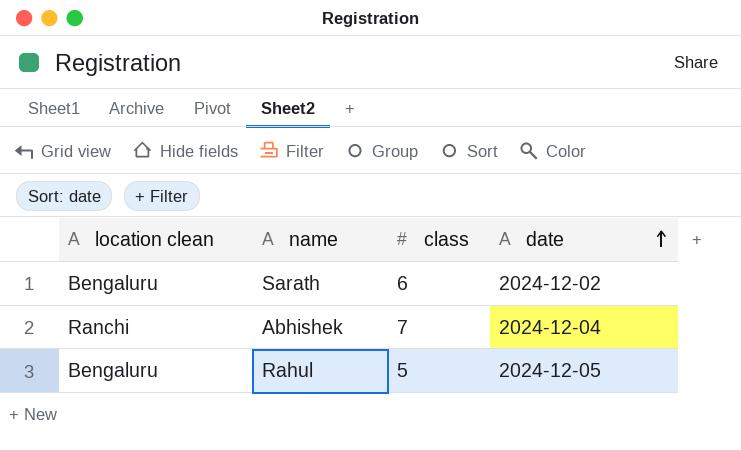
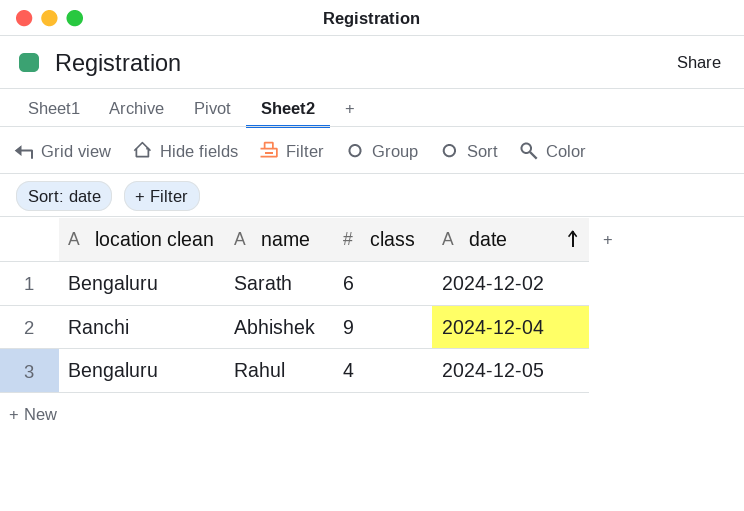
Abhishek | class: 7 -> 9
Rahul | class: 5 -> 4

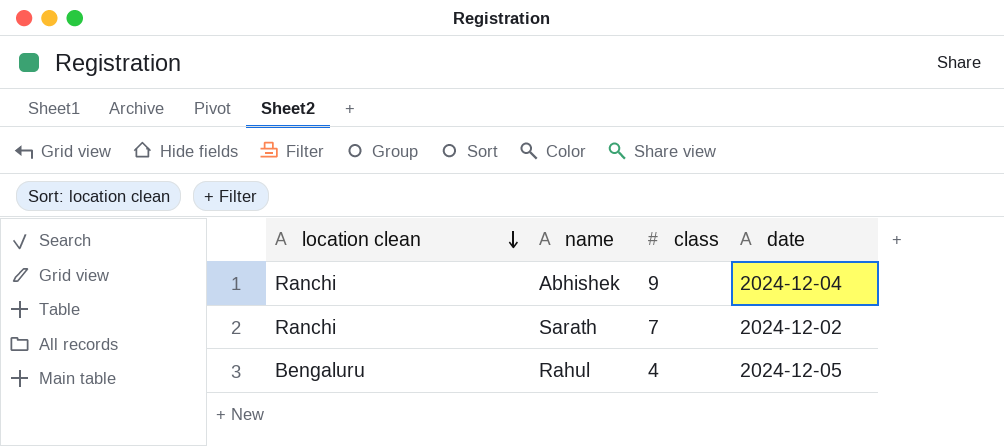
row order: date ascending -> location clean descending
Sarath | location clean: Bengaluru -> Ranchi
Sarath | class: 6 -> 7

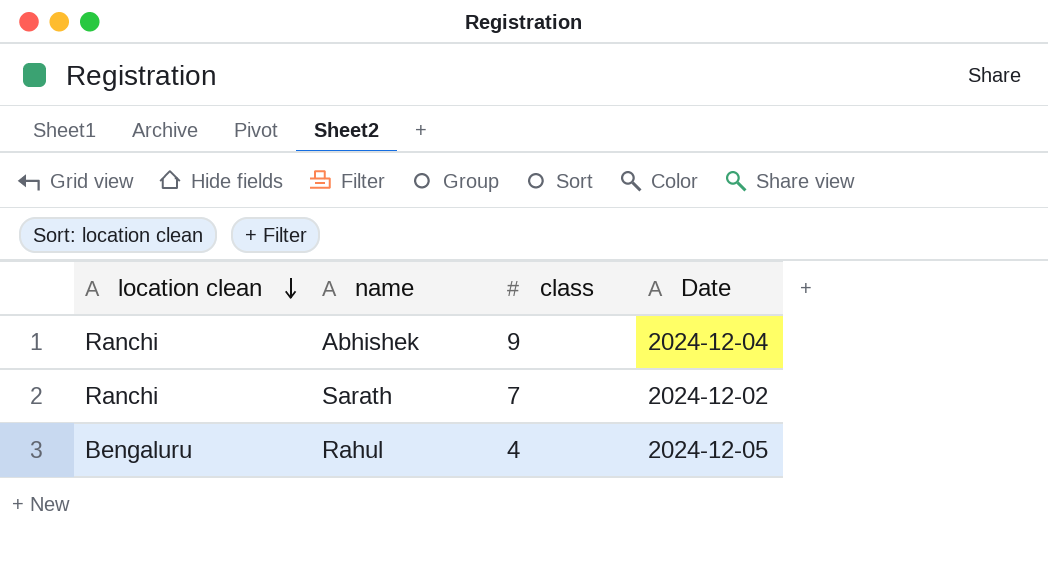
column name: date -> Date

